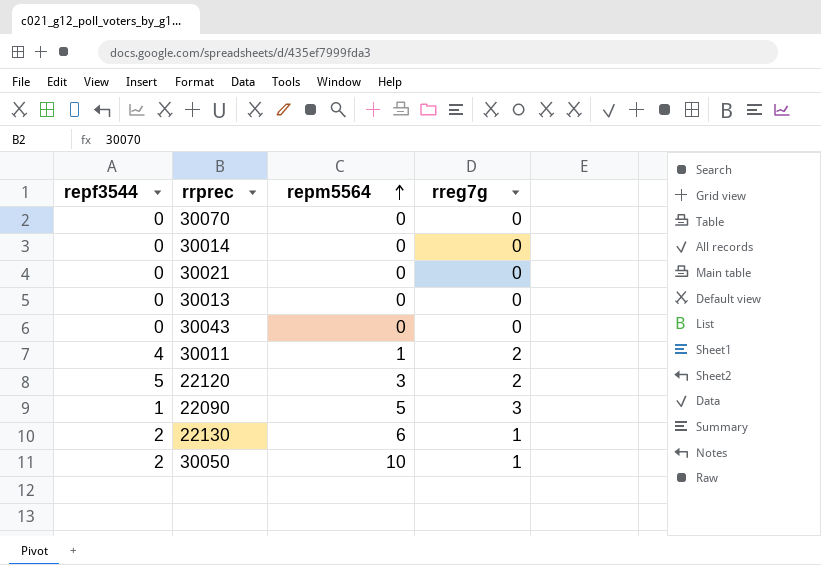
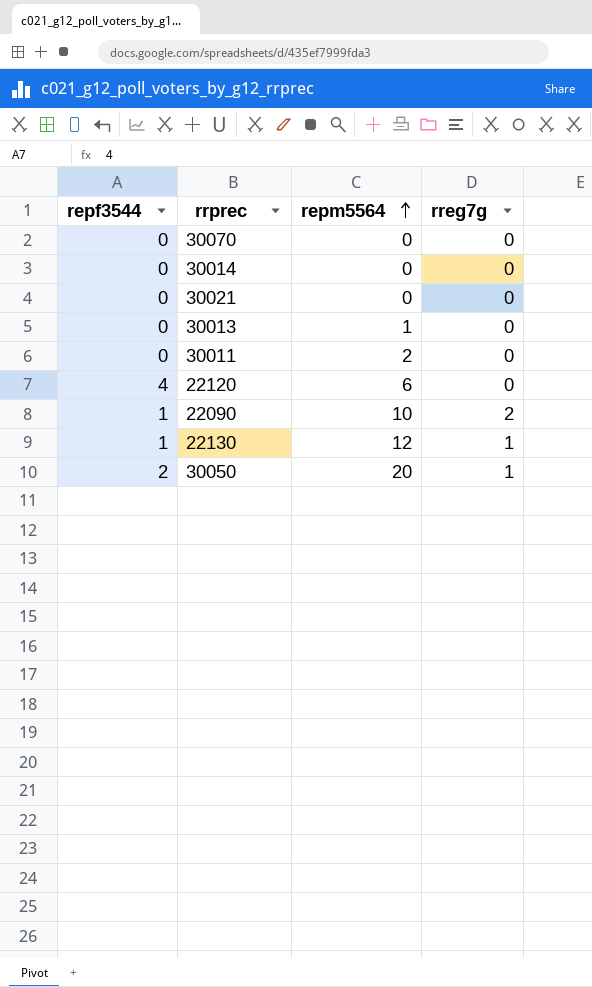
row 30043: 0 | 0 | 0 -> none
30013 | repm5564: 0 -> 1
30011 | repf3544: 4 -> 0
30011 | repm5564: 1 -> 2
30011 | rreg7g: 2 -> 0
22120 | repf3544: 5 -> 4
22120 | repm5564: 3 -> 6
22120 | rreg7g: 2 -> 0
22090 | repm5564: 5 -> 10
22090 | rreg7g: 3 -> 2
22130 | repf3544: 2 -> 1
22130 | repm5564: 6 -> 12
30050 | repm5564: 10 -> 20

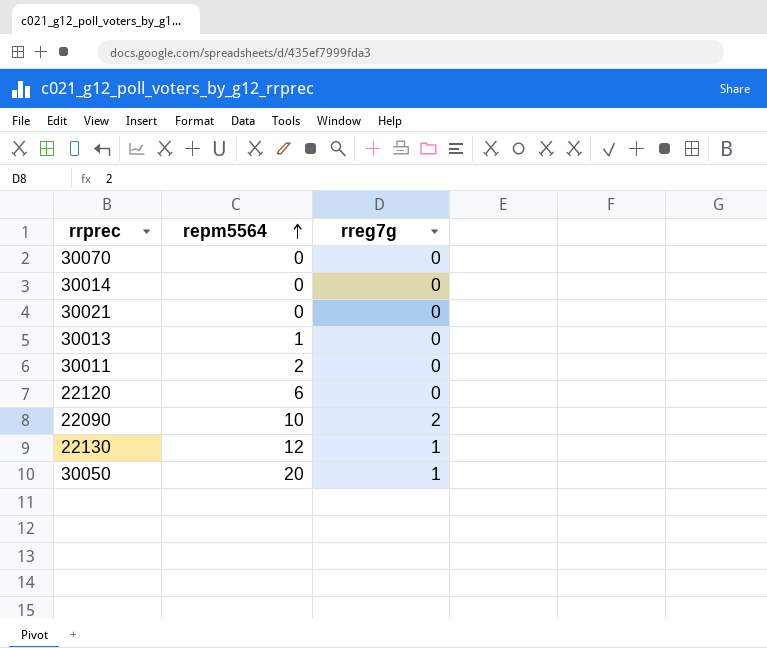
column repf3544 | position: 1 -> none

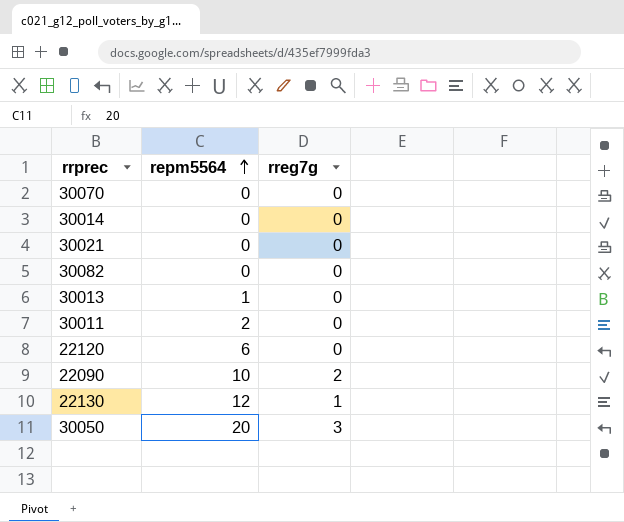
row 30082: none -> 0 | 0
30050 | rreg7g: 1 -> 3

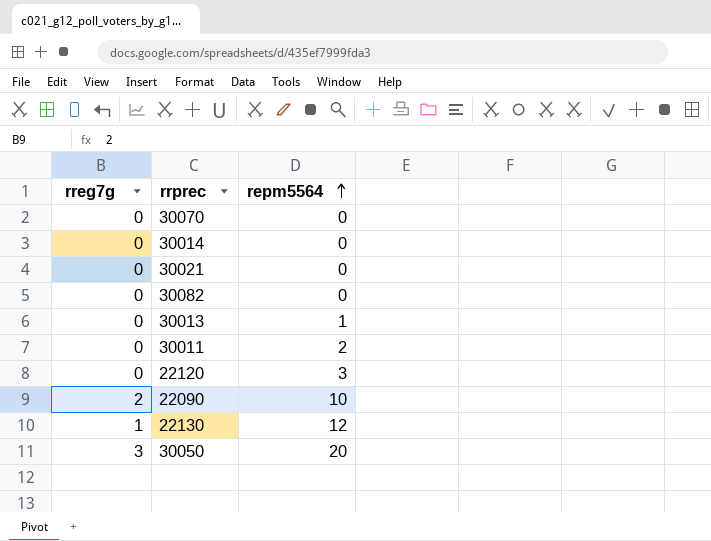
column rreg7g | position: 3 -> 1
22120 | repm5564: 6 -> 3

